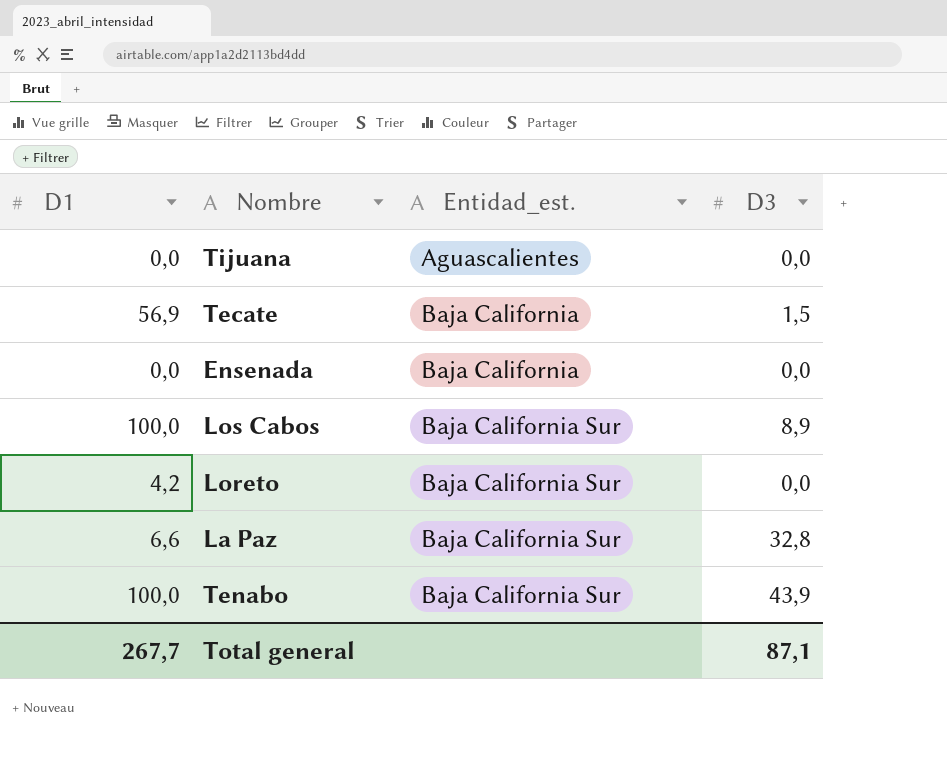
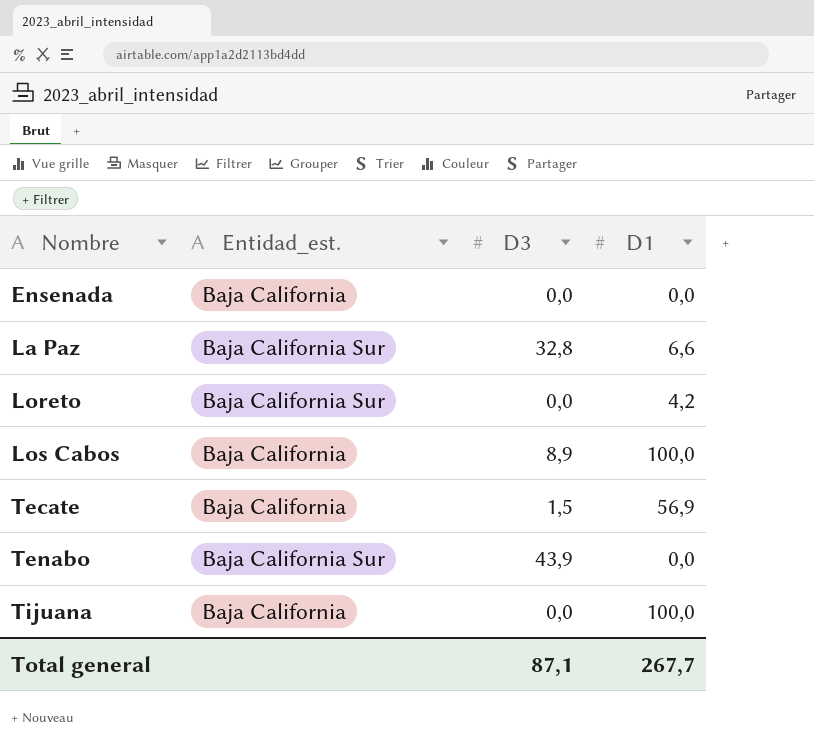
row order: Entidad_est. ascending -> Nombre ascending
column D1 | position: 1 -> 4
Los Cabos | Entidad_est.: Baja California Sur -> Baja California
Tenabo | D1: 100,0 -> 0,0
Tijuana | Entidad_est.: Aguascalientes -> Baja California
Tijuana | D1: 0,0 -> 100,0

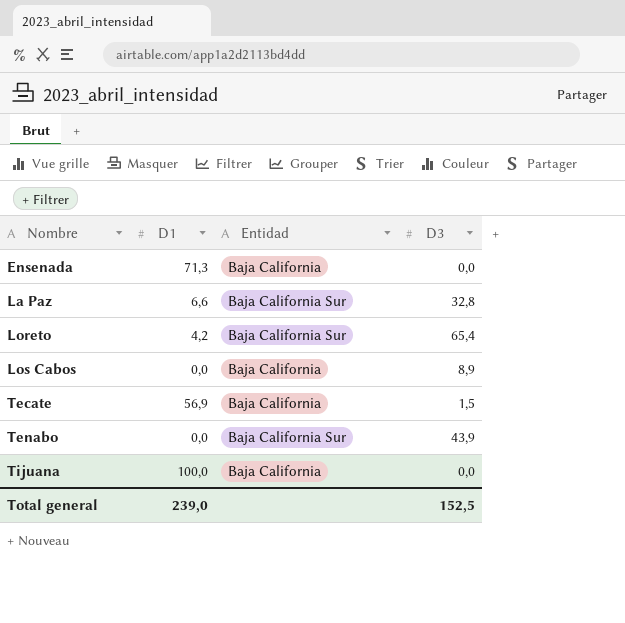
column D1 | position: 4 -> 2
column name: Entidad_est. -> Entidad
Ensenada | D1: 0,0 -> 71,3
Loreto | D3: 0,0 -> 65,4
Los Cabos | D1: 100,0 -> 0,0
Total general | D1: 267,7 -> 239,0
Total general | D3: 87,1 -> 152,5

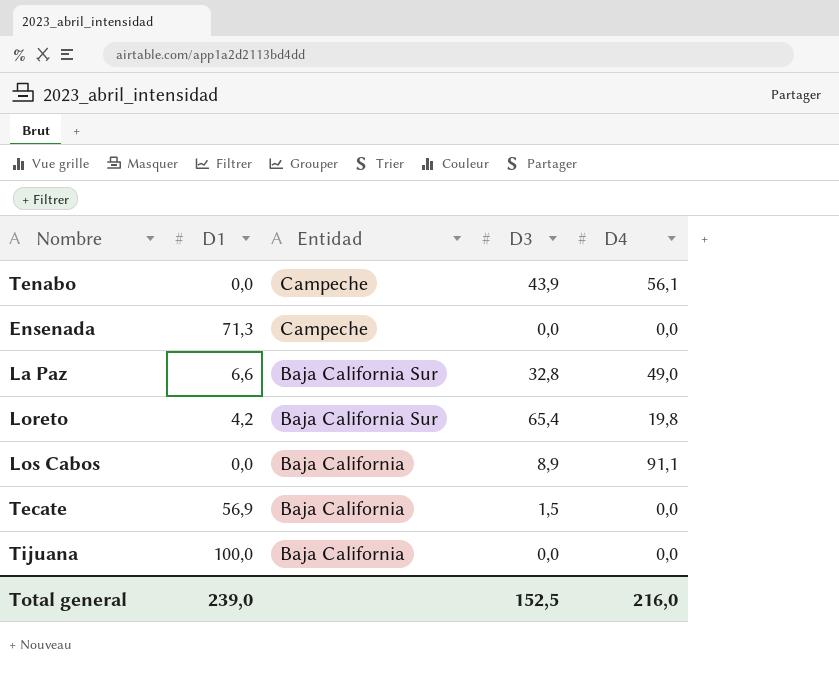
row order: Nombre ascending -> Entidad descending
column D4 | position: none -> 5
Tenabo | Entidad: Baja California Sur -> Campeche
Ensenada | Entidad: Baja California -> Campeche

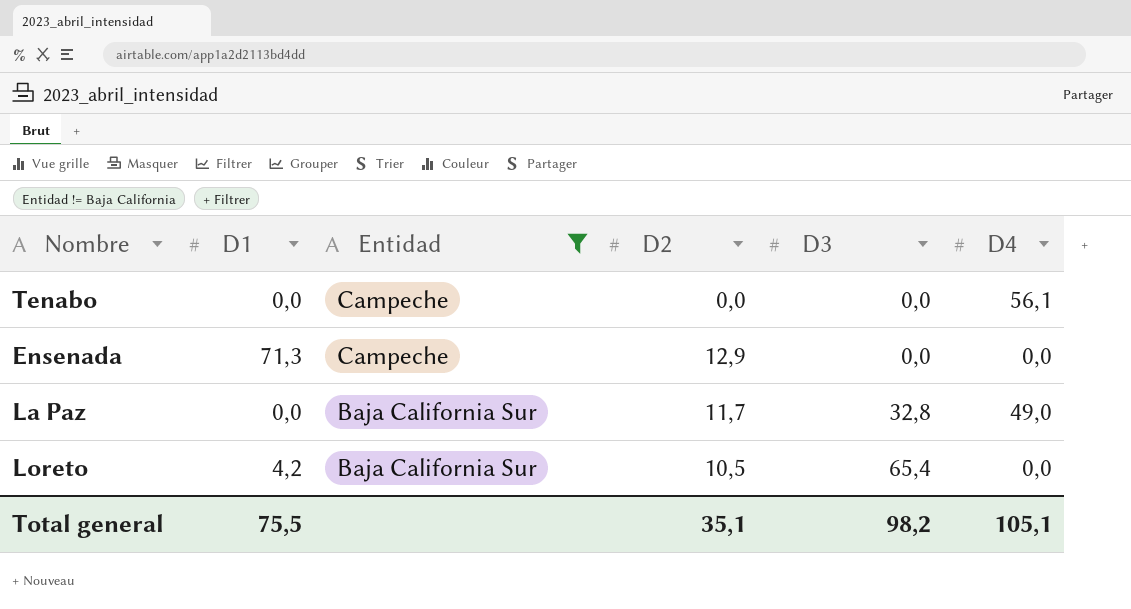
filter: none -> Entidad != Baja California
column D2 | position: none -> 4
Tenabo | D3: 43,9 -> 0,0
La Paz | D1: 6,6 -> 0,0
Loreto | D4: 19,8 -> 0,0
Total general | D1: 239,0 -> 75,5
Total general | D3: 152,5 -> 98,2
Total general | D4: 216,0 -> 105,1

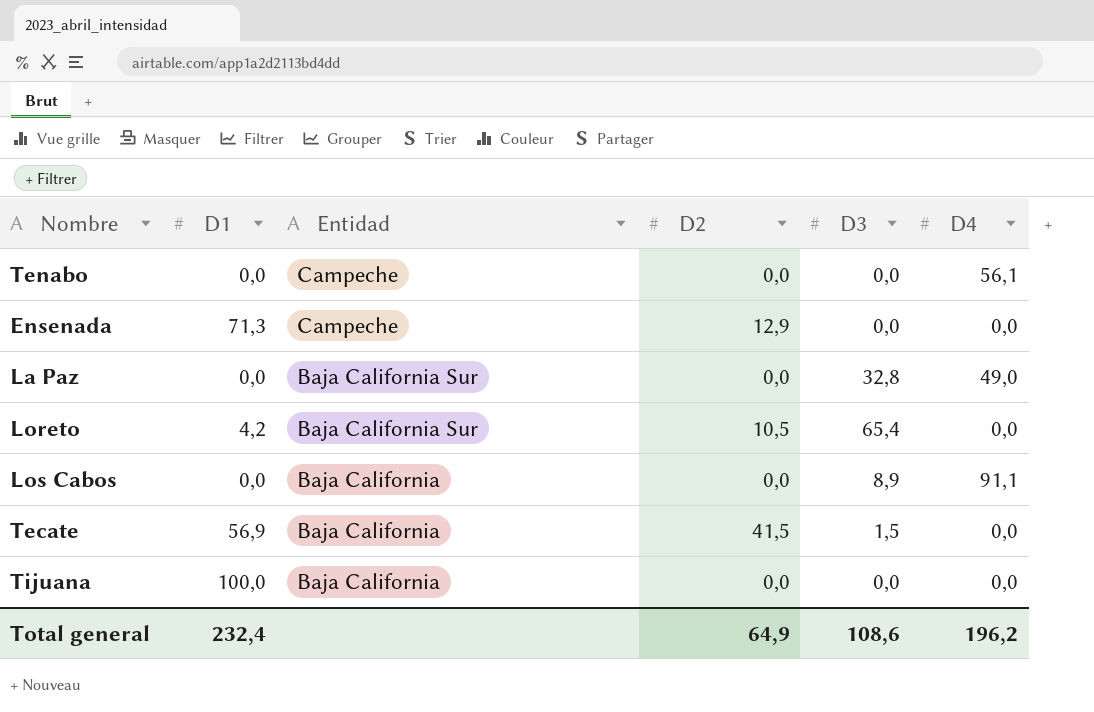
filter: Entidad != Baja California -> none
La Paz | D2: 11,7 -> 0,0
Total general | D1: 75,5 -> 232,4
Total general | D2: 35,1 -> 64,9
Total general | D3: 98,2 -> 108,6
Total general | D4: 105,1 -> 196,2

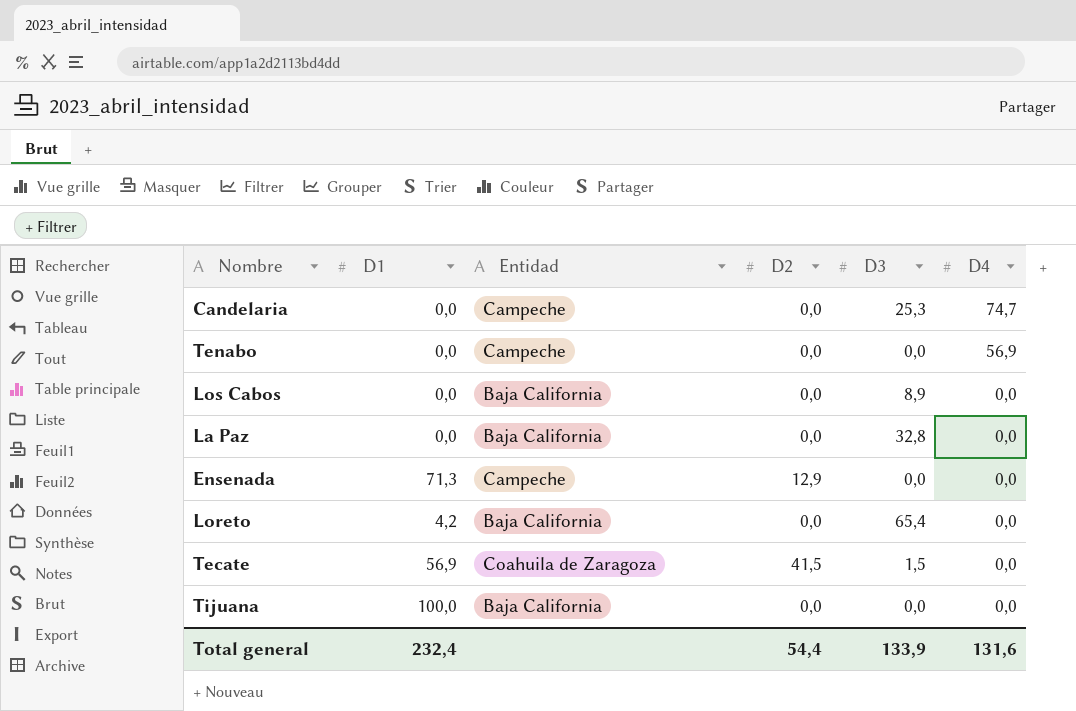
row order: Entidad descending -> D4 descending
row Candelaria: none -> 0,0 | Campeche | 0,0 | 25,3 | 74,7
Tenabo | D4: 56,1 -> 56,9
Los Cabos | D4: 91,1 -> 0,0
La Paz | Entidad: Baja California Sur -> Baja California
La Paz | D4: 49,0 -> 0,0
Loreto | Entidad: Baja California Sur -> Baja California
Loreto | D2: 10,5 -> 0,0
Tecate | Entidad: Baja California -> Coahuila de Zaragoza
Total general | D2: 64,9 -> 54,4
Total general | D3: 108,6 -> 133,9
Total general | D4: 196,2 -> 131,6

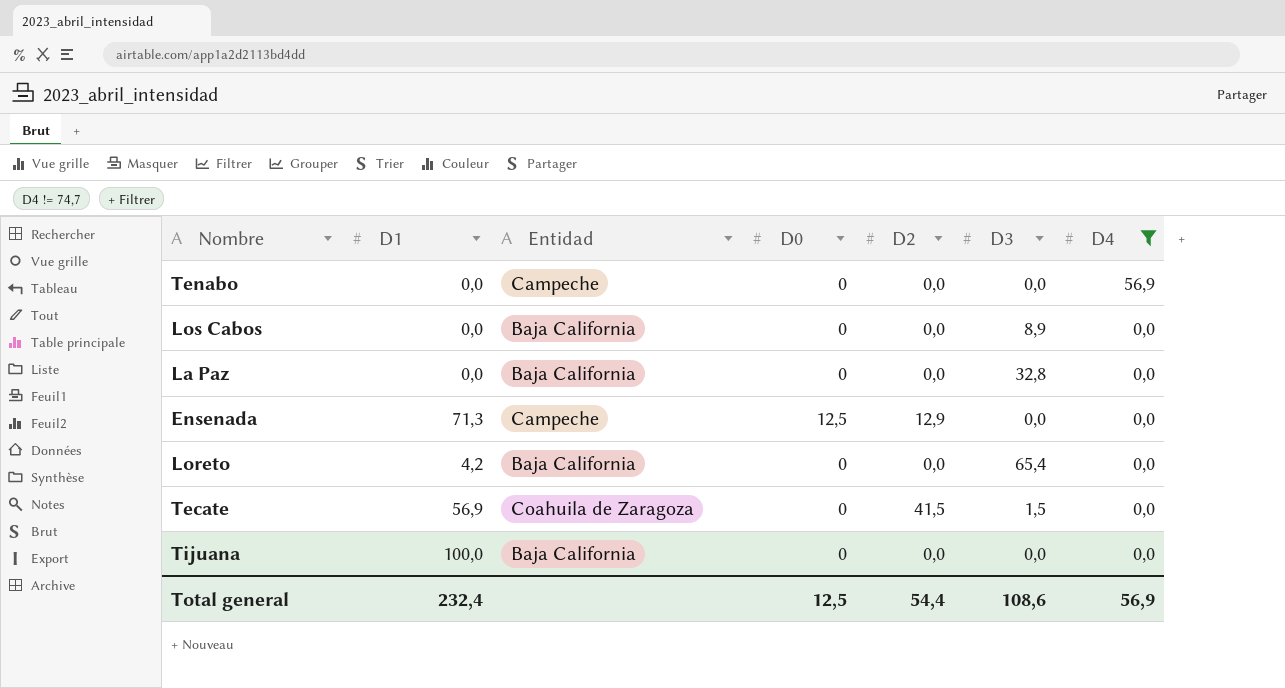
filter: none -> D4 != 74,7
column D0 | position: none -> 4
Total general | D3: 133,9 -> 108,6
Total general | D4: 131,6 -> 56,9

